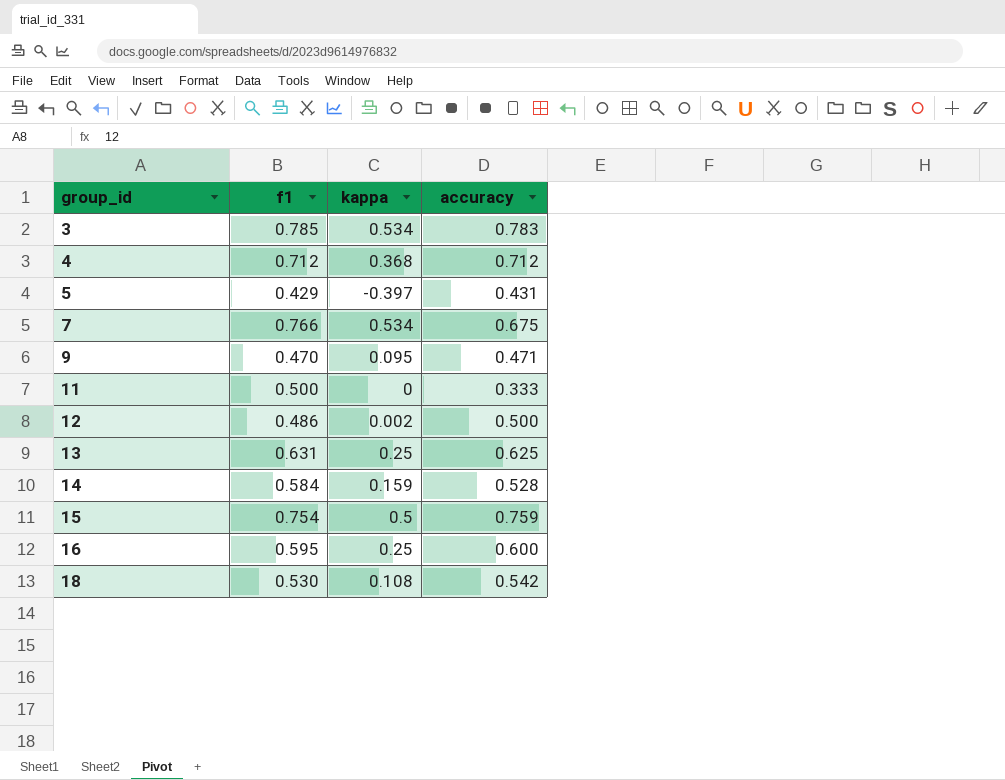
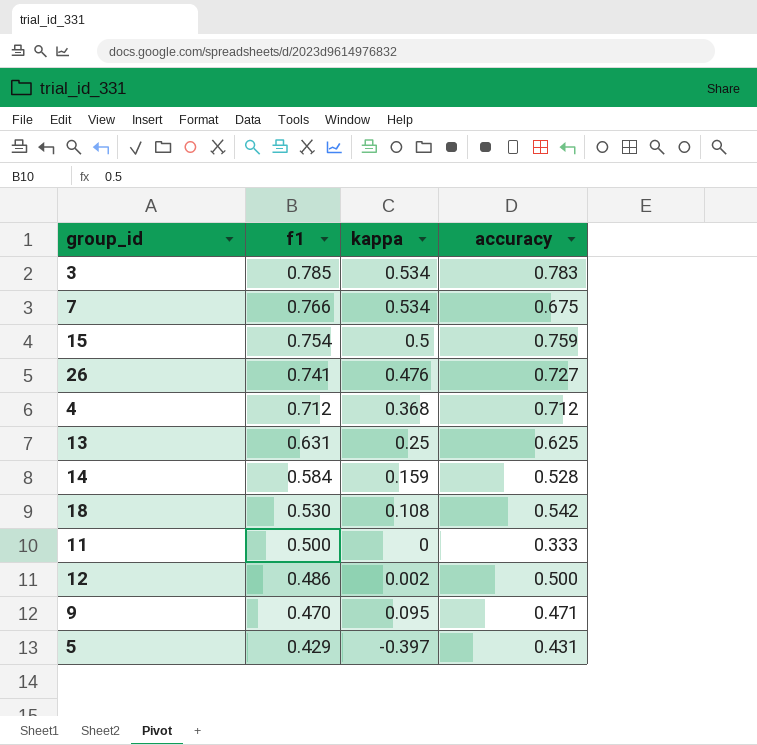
row order: group_id ascending -> f1 descending
row 16: 0.595 | 0.25 | 0.600 -> none
row 26: none -> 0.741 | 0.476 | 0.727

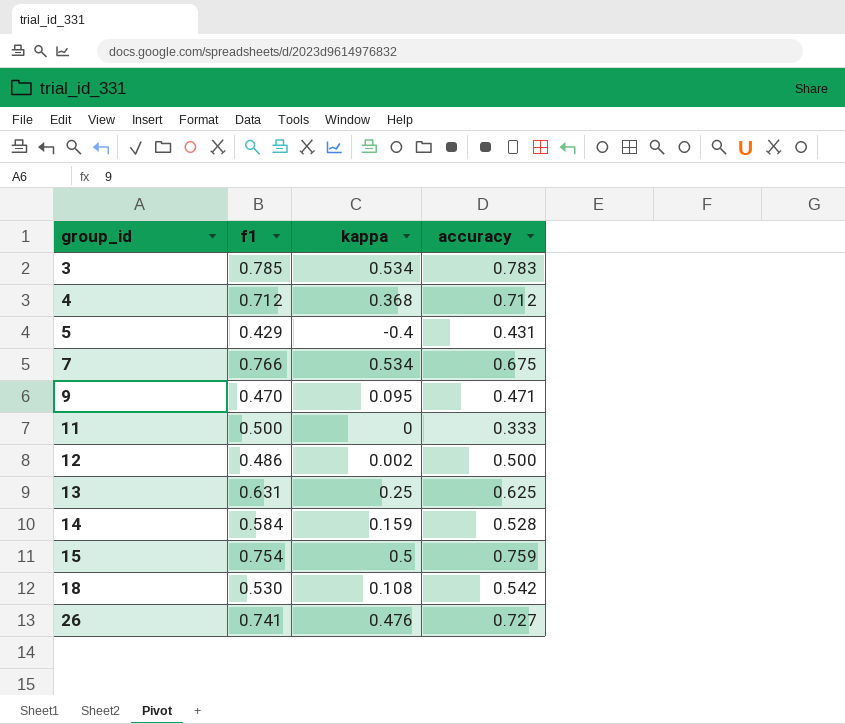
row order: f1 descending -> group_id ascending
5 | kappa: -0.397 -> -0.4

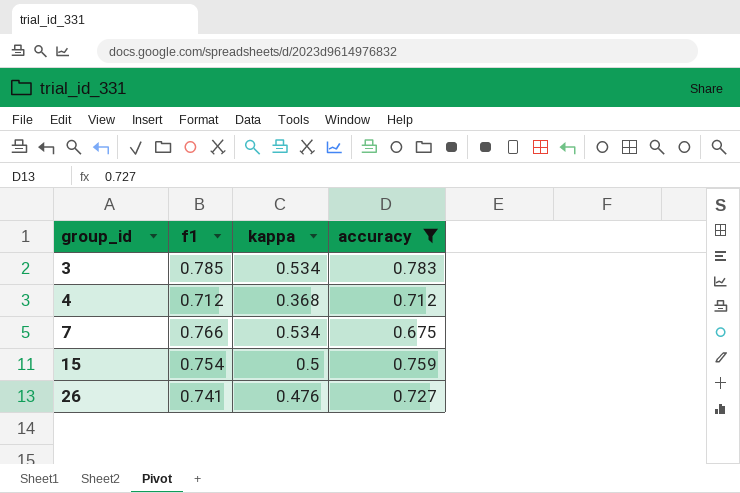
filter: none -> accuracy >= 0.675

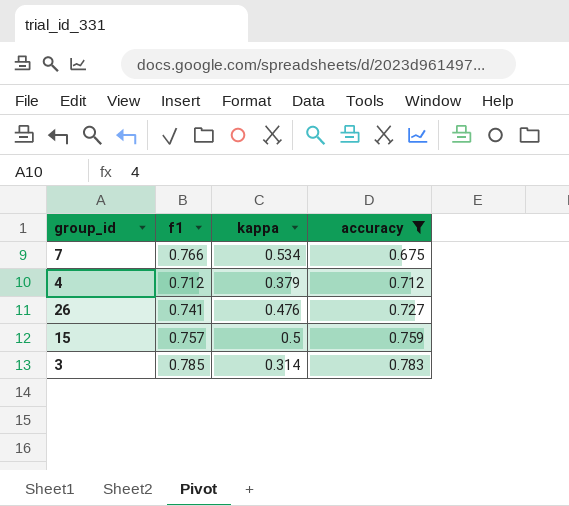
row order: group_id ascending -> accuracy ascending
4 | kappa: 0.368 -> 0.379
15 | f1: 0.754 -> 0.757
3 | kappa: 0.534 -> 0.314

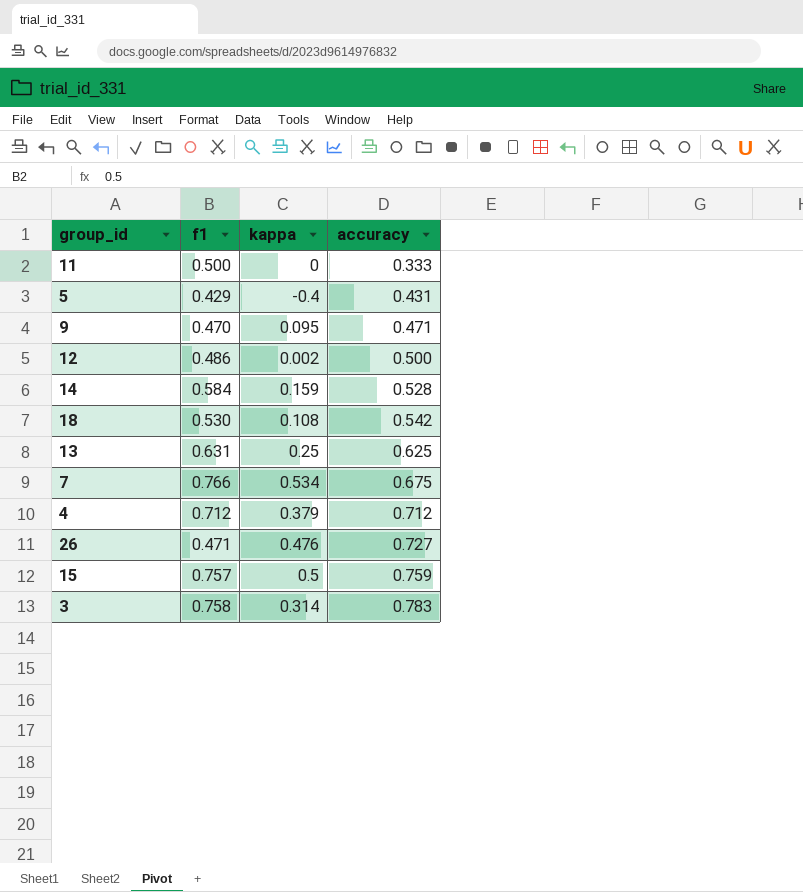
filter: accuracy >= 0.675 -> none
26 | f1: 0.741 -> 0.471
3 | f1: 0.785 -> 0.758

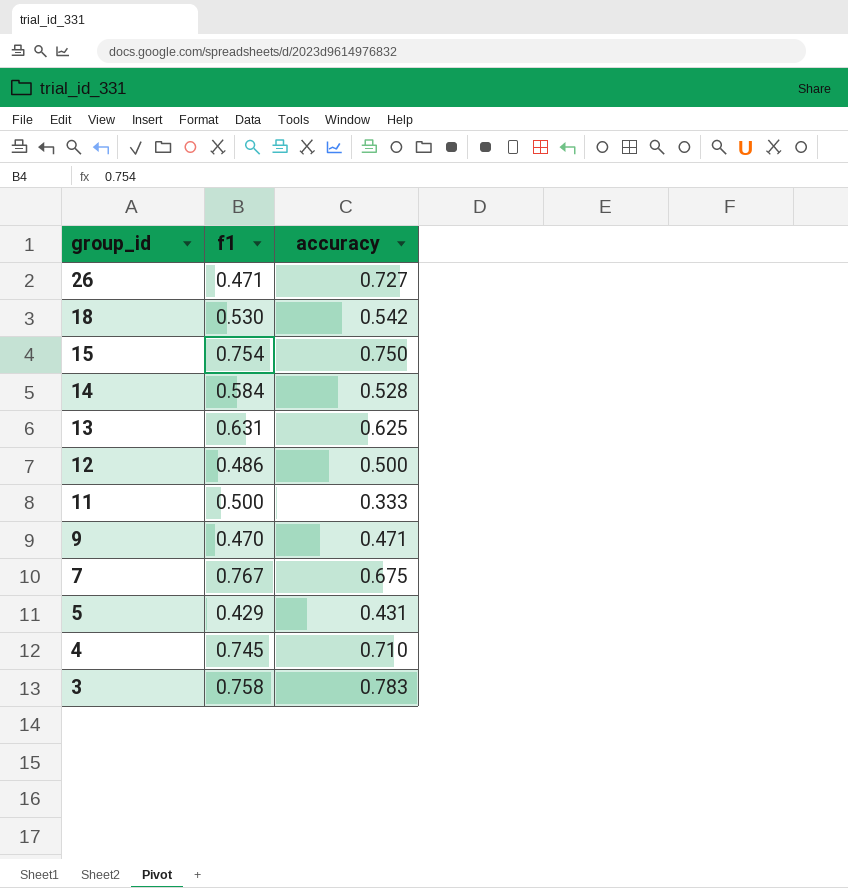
row order: accuracy ascending -> group_id descending
column kappa | position: 3 -> none
15 | f1: 0.757 -> 0.754
15 | accuracy: 0.759 -> 0.750
7 | f1: 0.766 -> 0.767
4 | f1: 0.712 -> 0.745
4 | accuracy: 0.712 -> 0.710

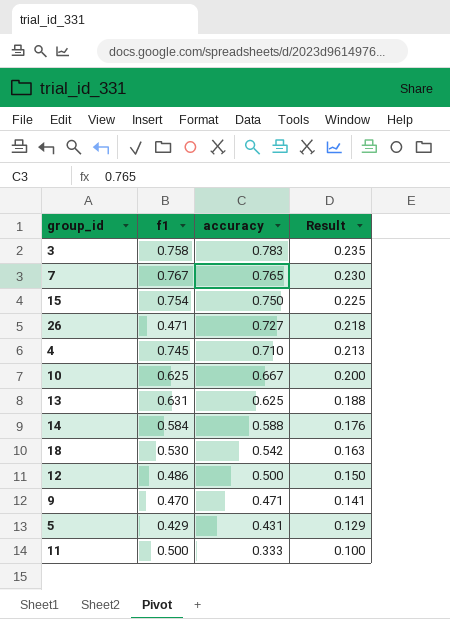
row order: group_id descending -> accuracy descending
column Result | formula: none -> [accuracy] * 0.3
7 | accuracy: 0.675 -> 0.765
row 10: none -> 0.625 | 0.667 | 0.200
14 | accuracy: 0.528 -> 0.588

